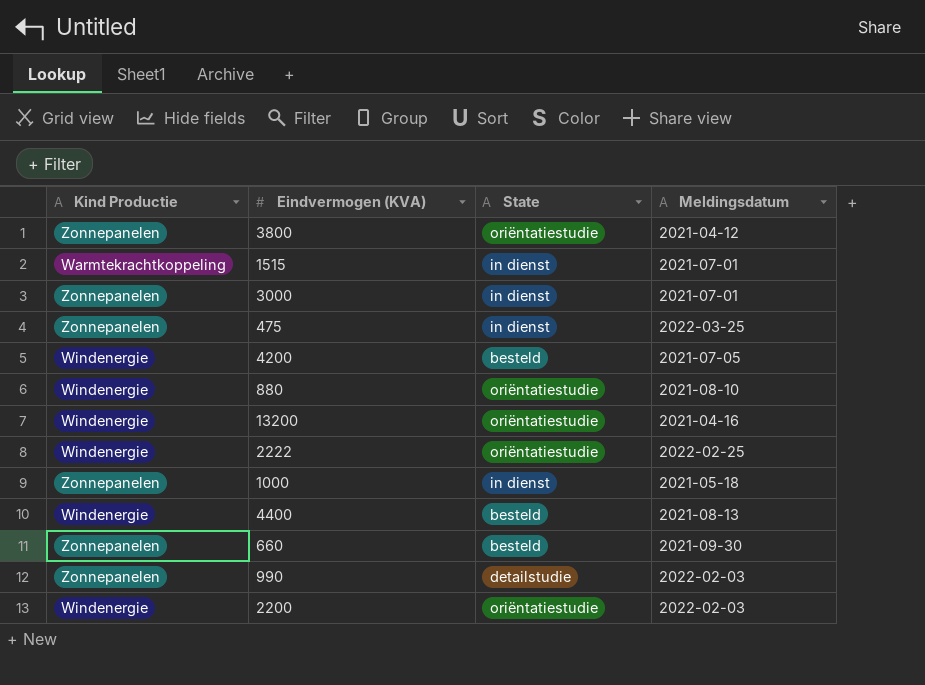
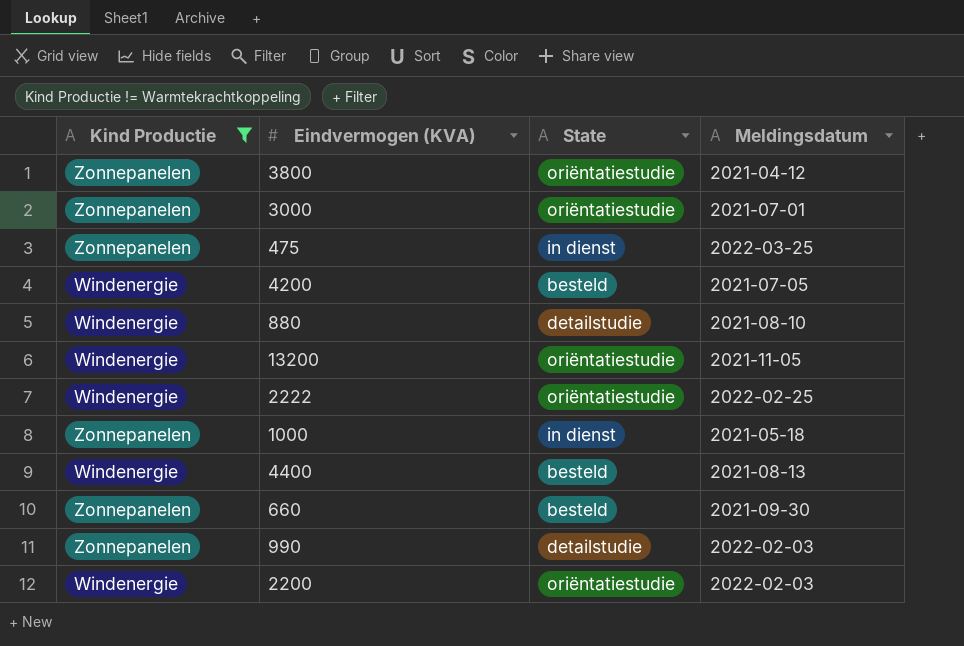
filter: none -> Kind Productie != Warmtekrachtkoppeling
3000 | State: in dienst -> oriëntatiestudie
880 | State: oriëntatiestudie -> detailstudie
13200 | Meldingsdatum: 2021-04-16 -> 2021-11-05

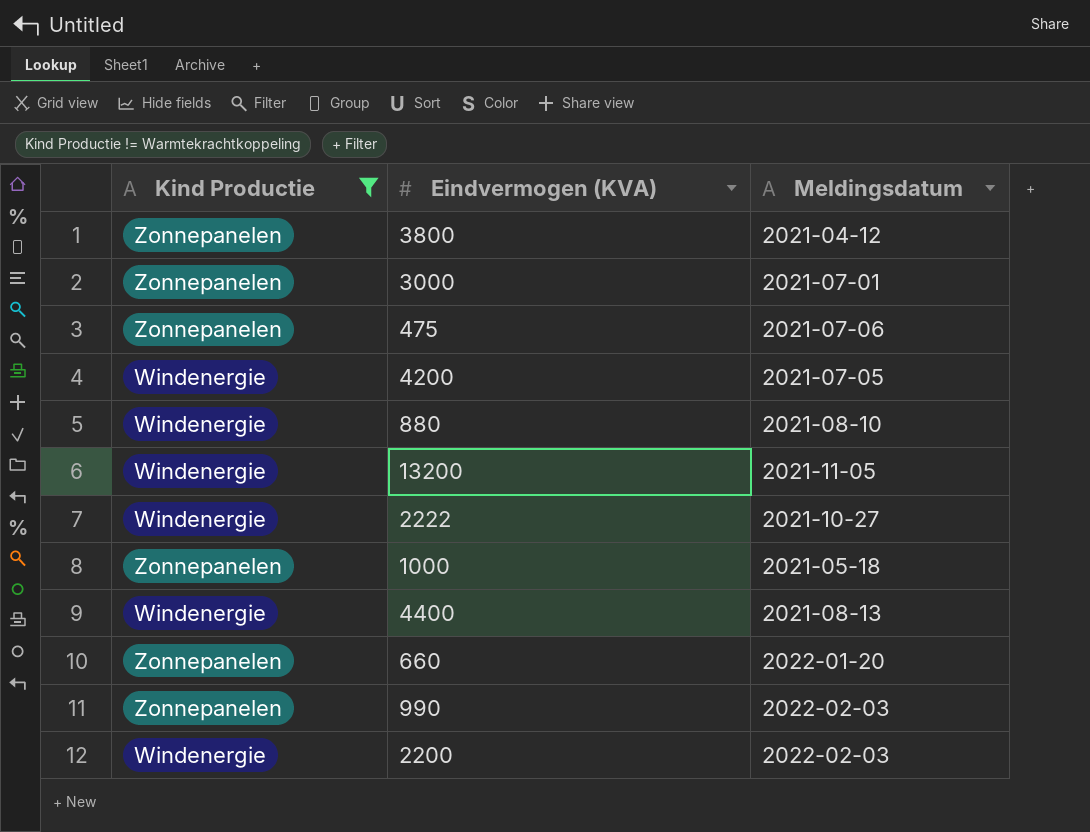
column State | position: 3 -> none
475 | Meldingsdatum: 2022-03-25 -> 2021-07-06
2222 | Meldingsdatum: 2022-02-25 -> 2021-10-27
660 | Meldingsdatum: 2021-09-30 -> 2022-01-20

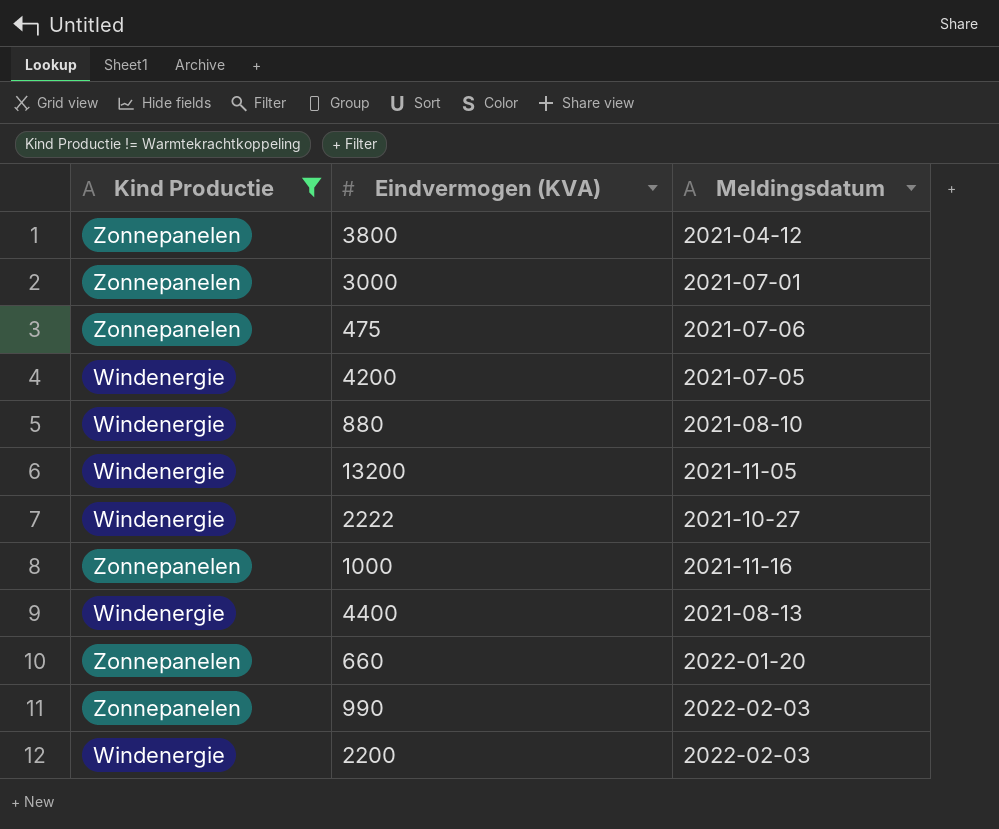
1000 | Meldingsdatum: 2021-05-18 -> 2021-11-16

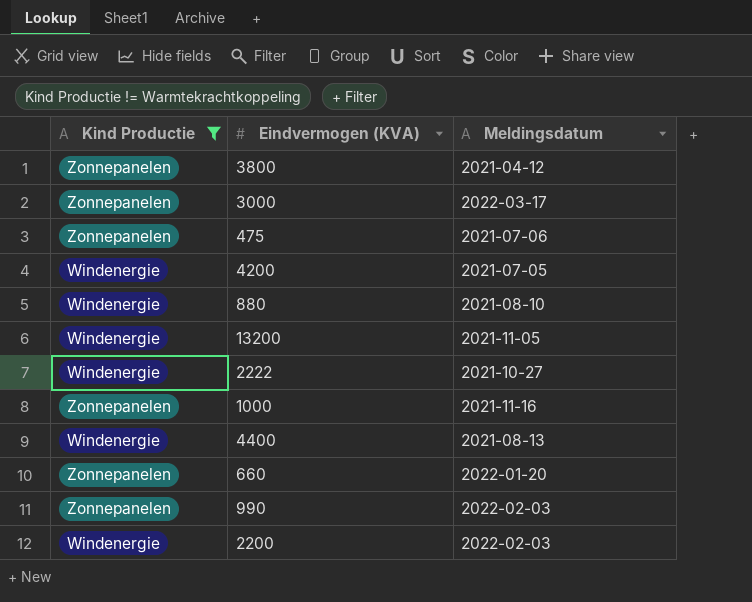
3000 | Meldingsdatum: 2021-07-01 -> 2022-03-17

